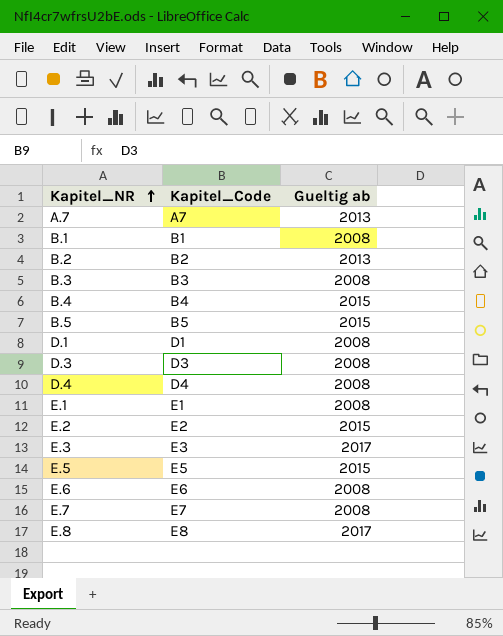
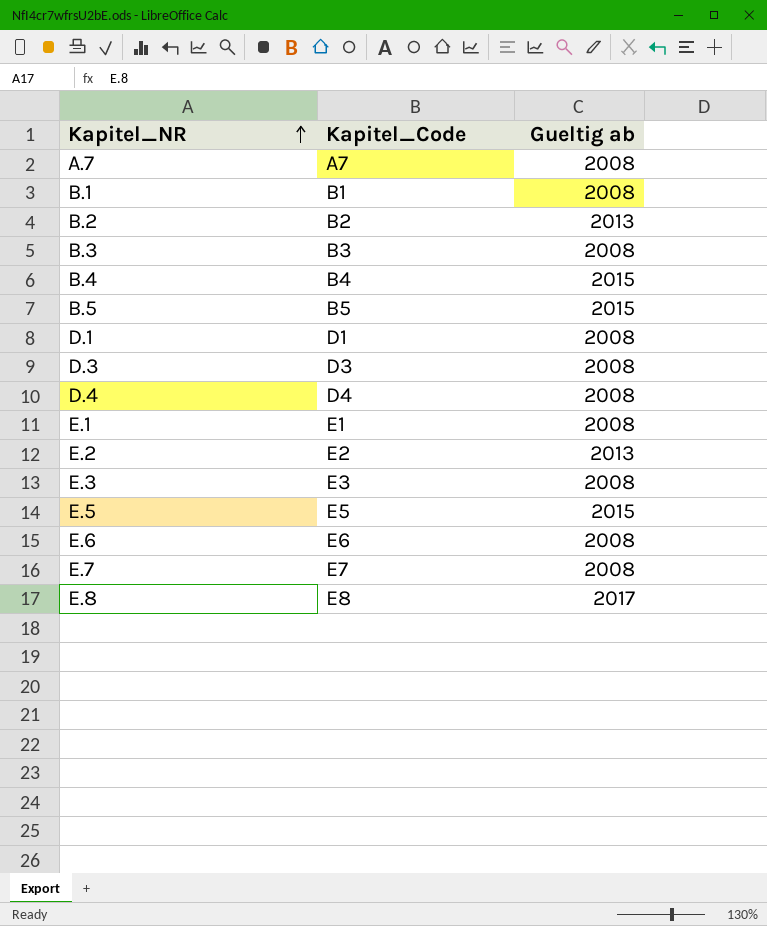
A.7 | Gueltig ab: 2013 -> 2008
E.2 | Gueltig ab: 2015 -> 2013
E.3 | Gueltig ab: 2017 -> 2008

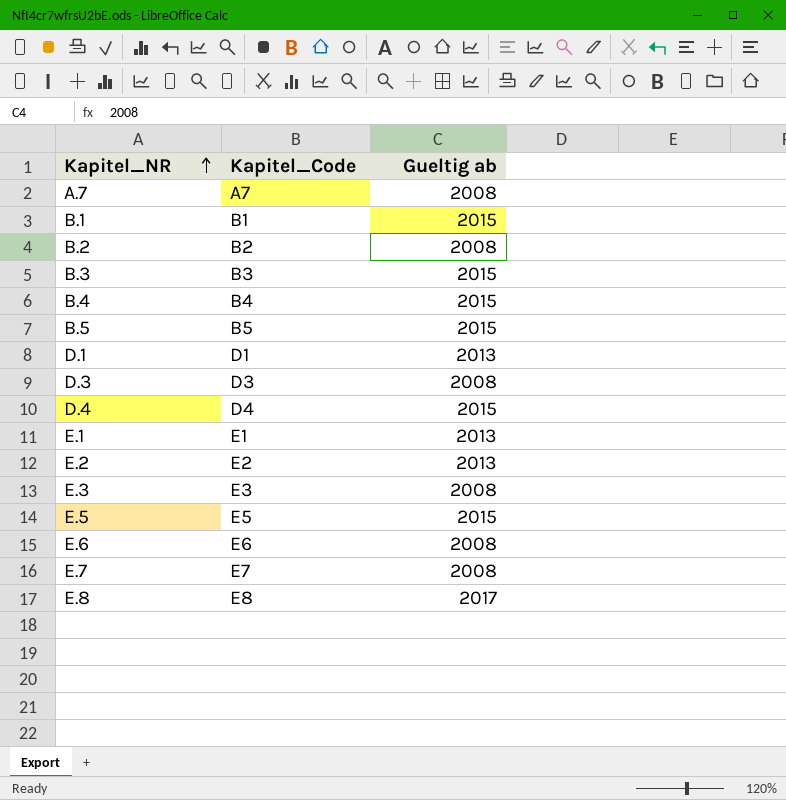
B.1 | Gueltig ab: 2008 -> 2015
B.2 | Gueltig ab: 2013 -> 2008
B.3 | Gueltig ab: 2008 -> 2015
D.1 | Gueltig ab: 2008 -> 2013
D.4 | Gueltig ab: 2008 -> 2015
E.1 | Gueltig ab: 2008 -> 2013

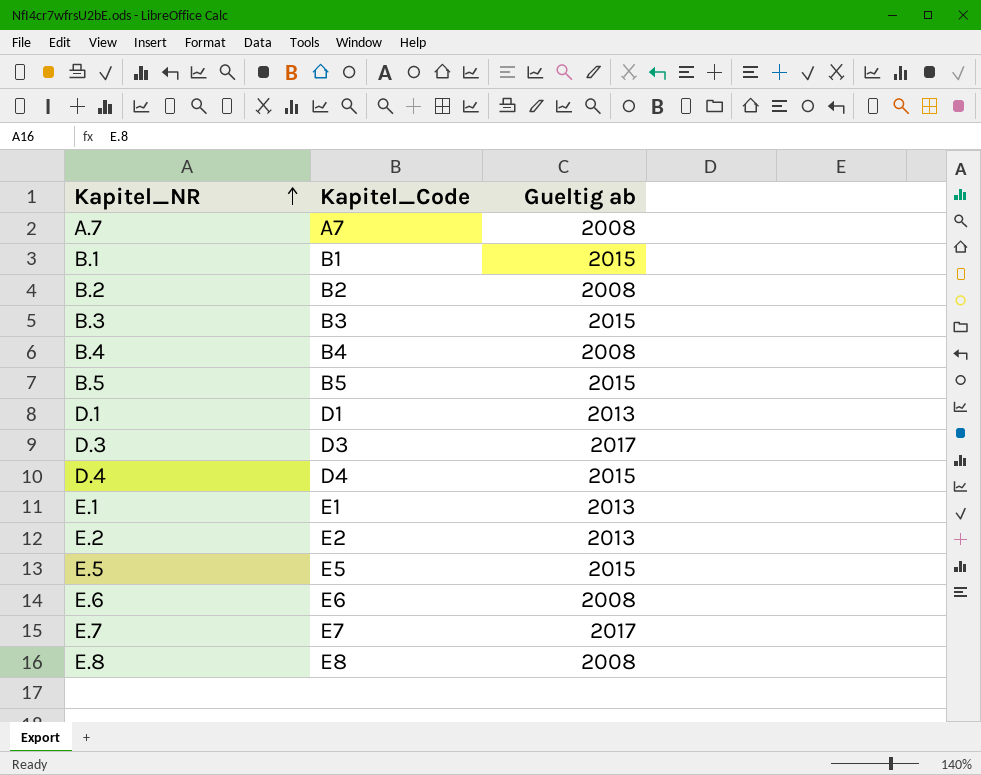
row E.3: E3 | 2008 -> none
B.4 | Gueltig ab: 2015 -> 2008
D.3 | Gueltig ab: 2008 -> 2017
E.7 | Gueltig ab: 2008 -> 2017
E.8 | Gueltig ab: 2017 -> 2008

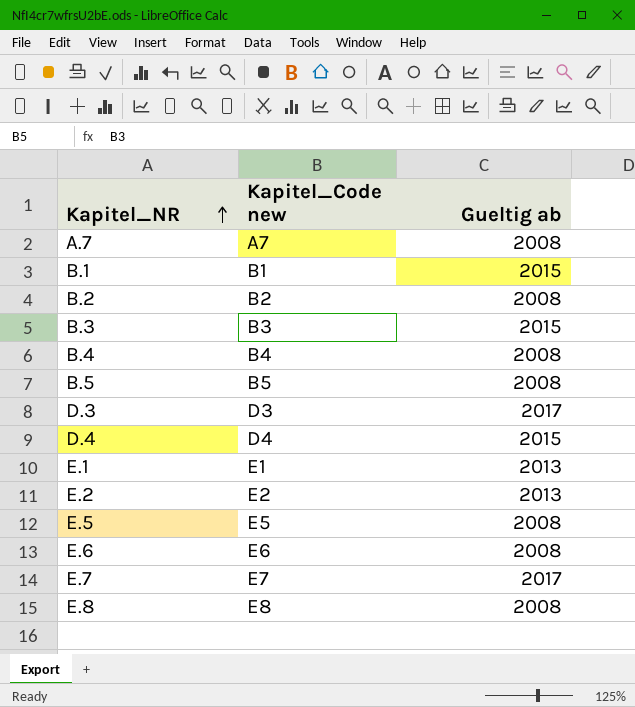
column name: Kapitel_Code -> Kapitel_Code new
row D.1: D1 | 2013 -> none
B.5 | Gueltig ab: 2015 -> 2008
E.5 | Gueltig ab: 2015 -> 2008

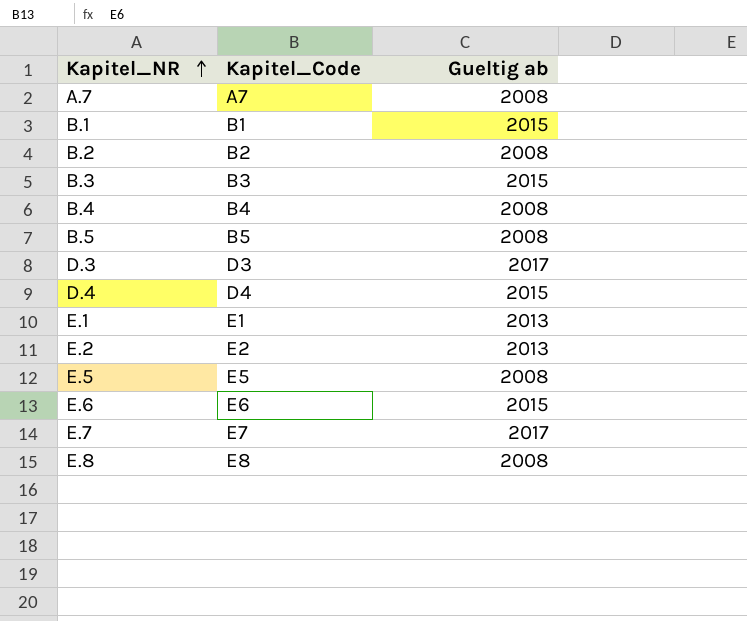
column name: Kapitel_Code new -> Kapitel_Code
E.6 | Gueltig ab: 2008 -> 2015

